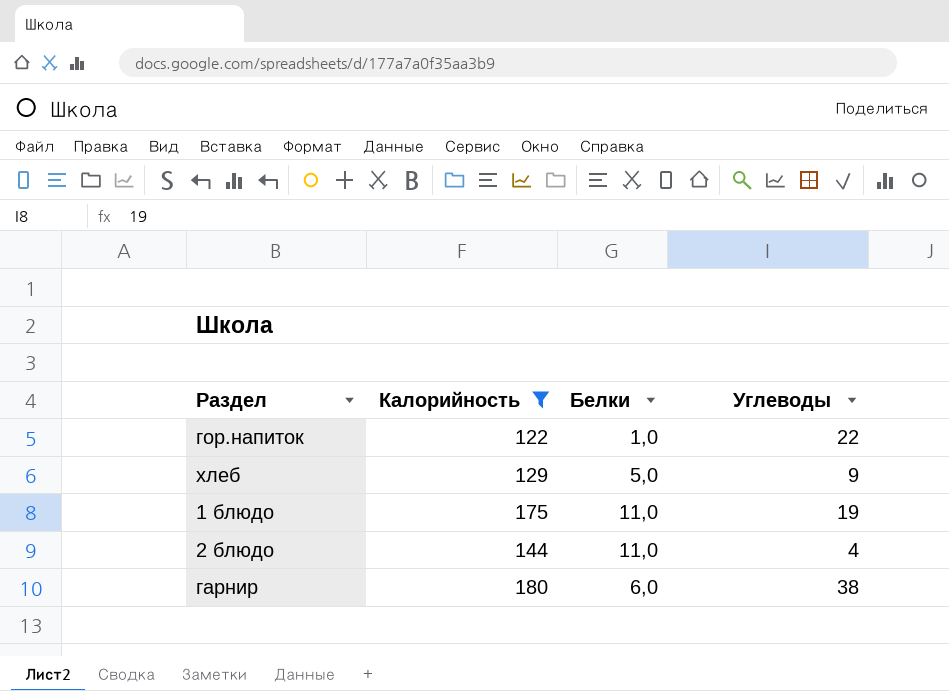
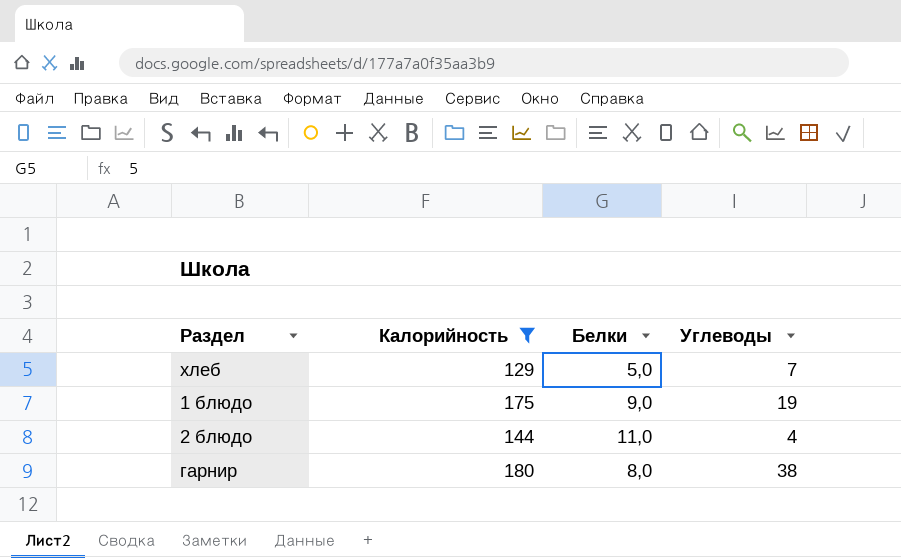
row гор.напиток: 122 | 1,0 | 22 -> none
хлеб | Углеводы: 9 -> 7
1 блюдо | Белки: 11,0 -> 9,0
гарнир | Белки: 6,0 -> 8,0

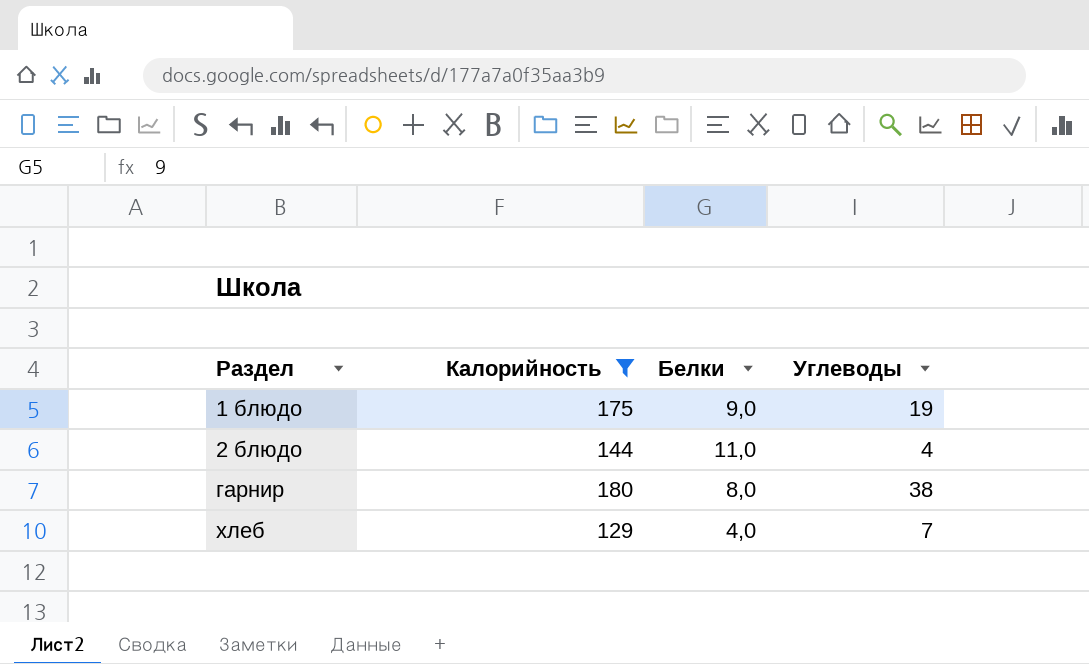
row order: none -> Раздел ascending
хлеб | Белки: 5,0 -> 4,0

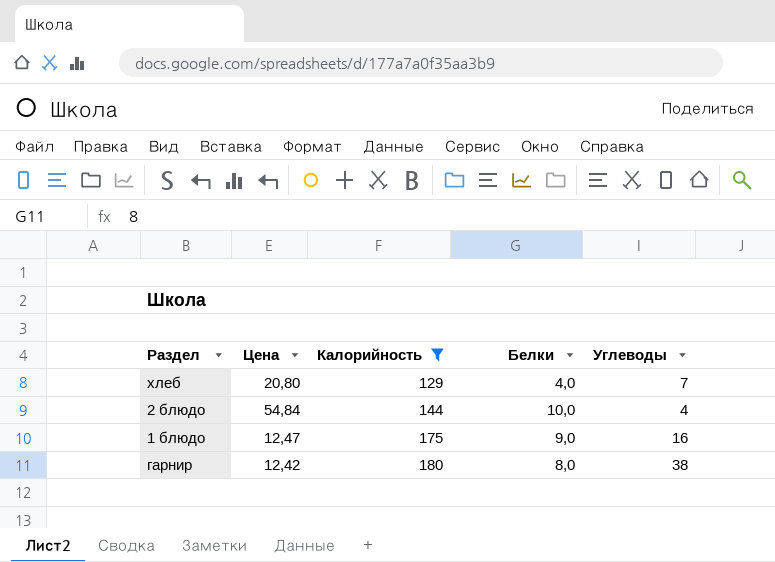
row order: Раздел ascending -> Калорийность ascending
column Цена | position: none -> 2
2 блюдо | Белки: 11,0 -> 10,0
1 блюдо | Углеводы: 19 -> 16

